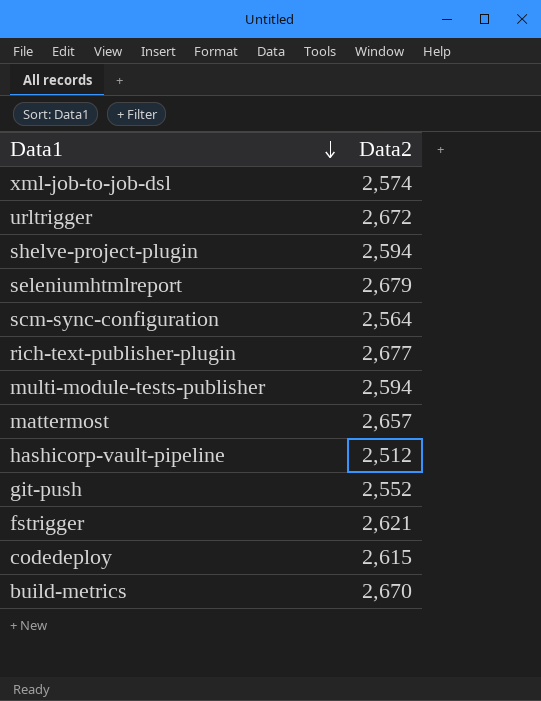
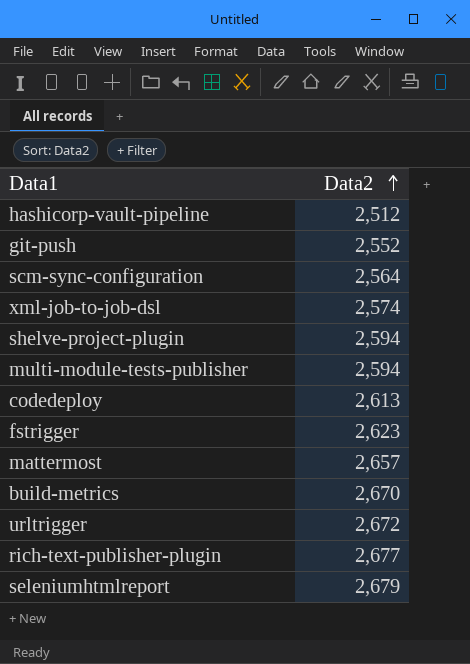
row order: Data1 descending -> Data2 ascending
codedeploy | Data2: 2,615 -> 2,613
fstrigger | Data2: 2,621 -> 2,623

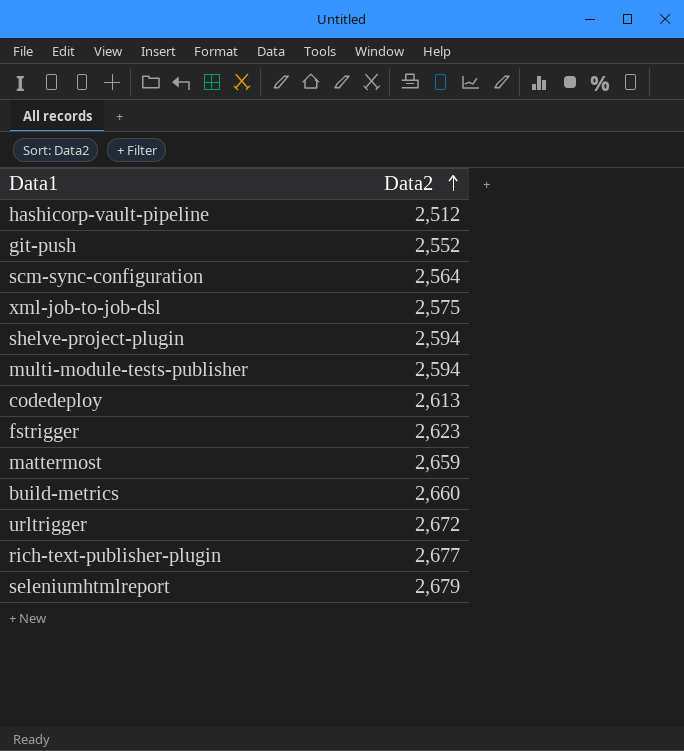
xml-job-to-job-dsl | Data2: 2,574 -> 2,575
mattermost | Data2: 2,657 -> 2,659
build-metrics | Data2: 2,670 -> 2,660

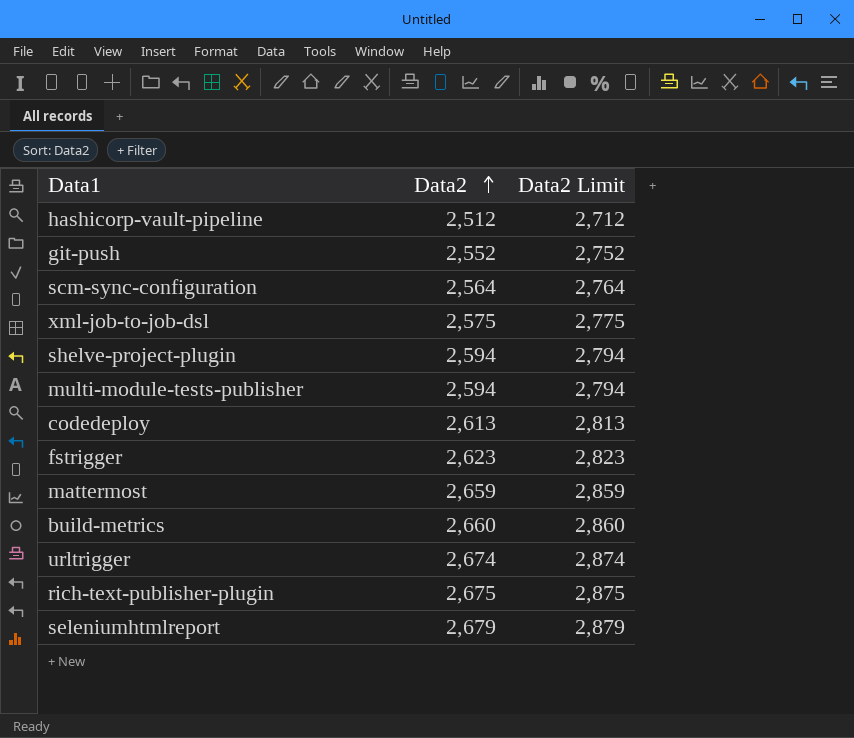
column Data2 Limit | formula: none -> [Data2] + 200
urltrigger | Data2: 2,672 -> 2,674
rich-text-publisher-plugin | Data2: 2,677 -> 2,675

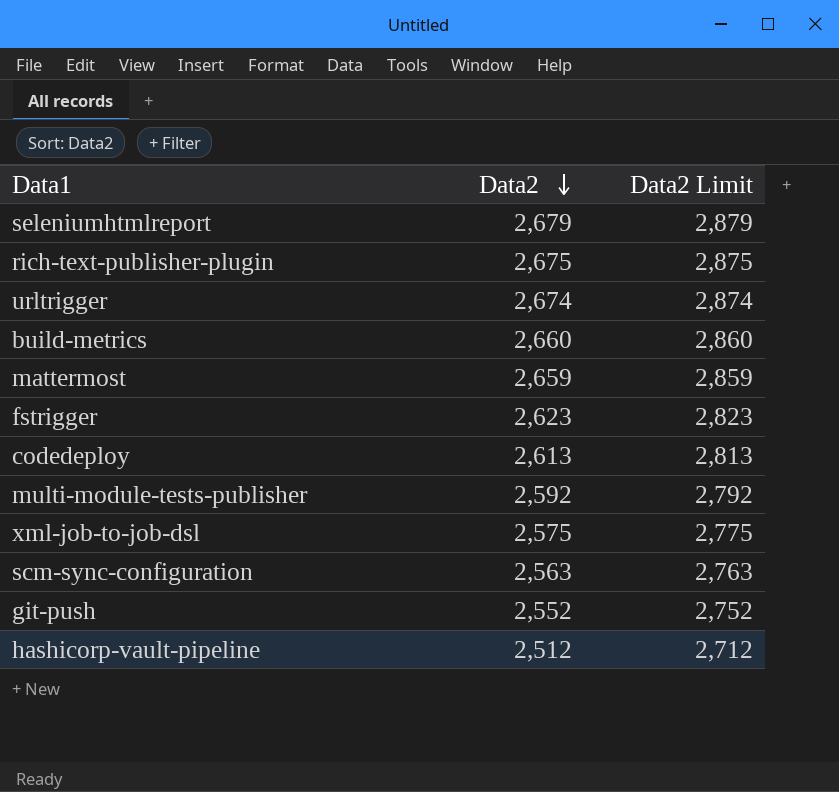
row order: Data2 ascending -> Data2 descending
row shelve-project-plugin: 2,594 | 2,794 -> none
multi-module-tests-publisher | Data2: 2,594 -> 2,592
multi-module-tests-publisher | Data2 Limit: 2,794 -> 2,792
scm-sync-configuration | Data2: 2,564 -> 2,563
scm-sync-configuration | Data2 Limit: 2,764 -> 2,763

